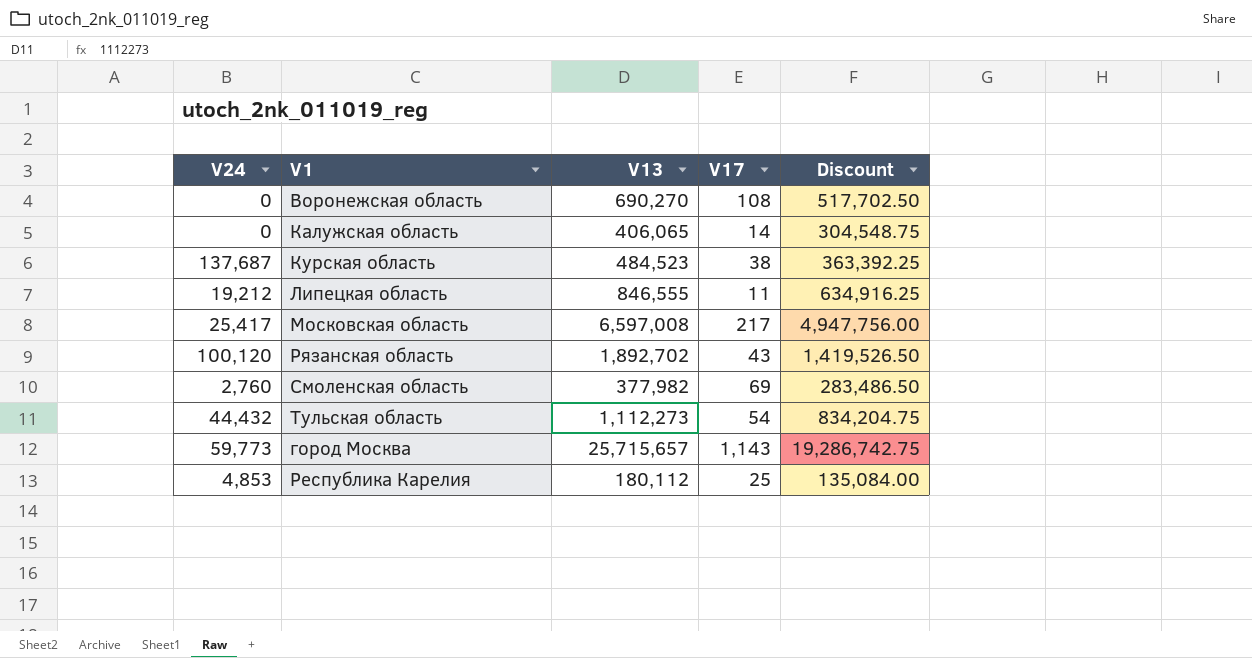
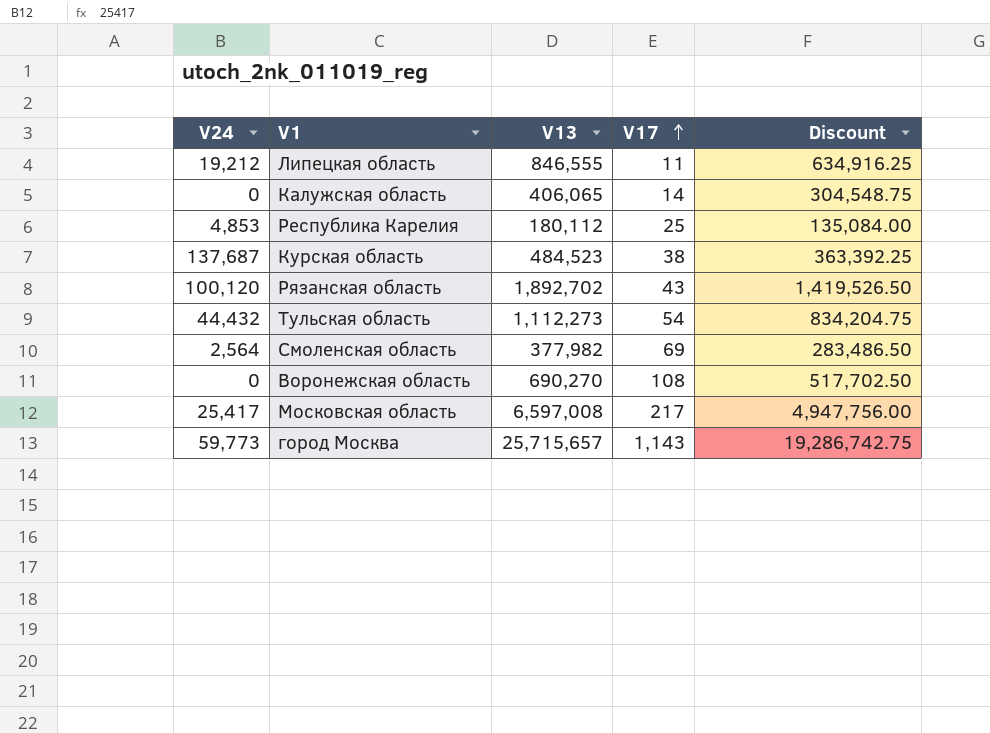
row order: none -> V17 ascending
Смоленская область | V24: 2,760 -> 2,564

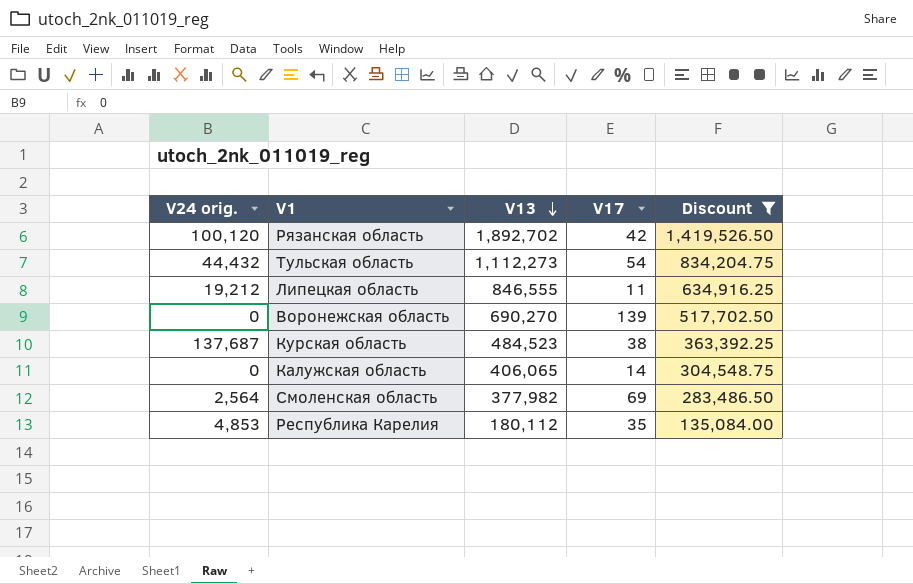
filter: none -> Discount <= 1,419,526.50
row order: V17 ascending -> V13 descending
column name: V24 -> V24 orig.
Рязанская область | V17: 43 -> 42
Воронежская область | V17: 108 -> 139
Республика Карелия | V17: 25 -> 35

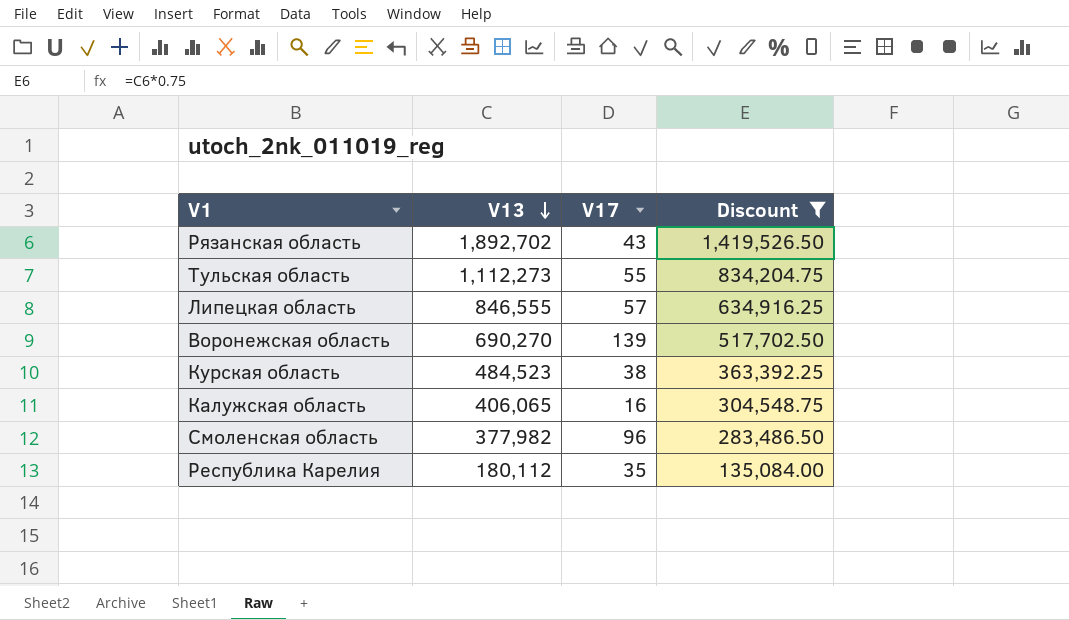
column V24 orig. | position: 1 -> none
Рязанская область | V17: 42 -> 43
Тульская область | V17: 54 -> 55
Липецкая область | V17: 11 -> 57
Калужская область | V17: 14 -> 16
Смоленская область | V17: 69 -> 96

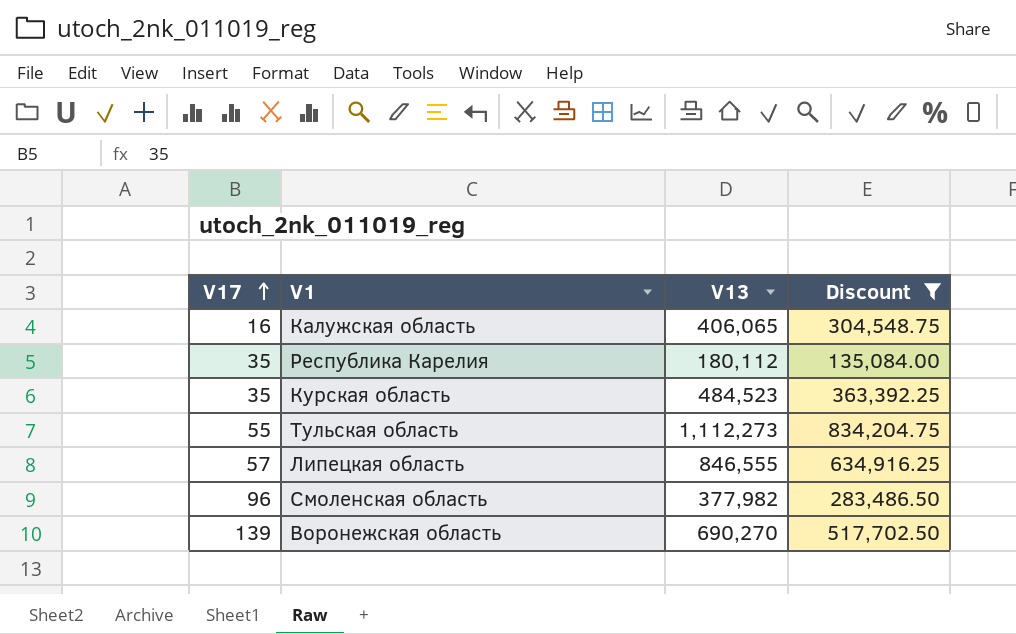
row order: V13 descending -> V17 ascending
column V17 | position: 3 -> 1
row Рязанская область: 1,892,702 | 43 | 1,419,526.50 -> none
Курская область | V17: 38 -> 35

